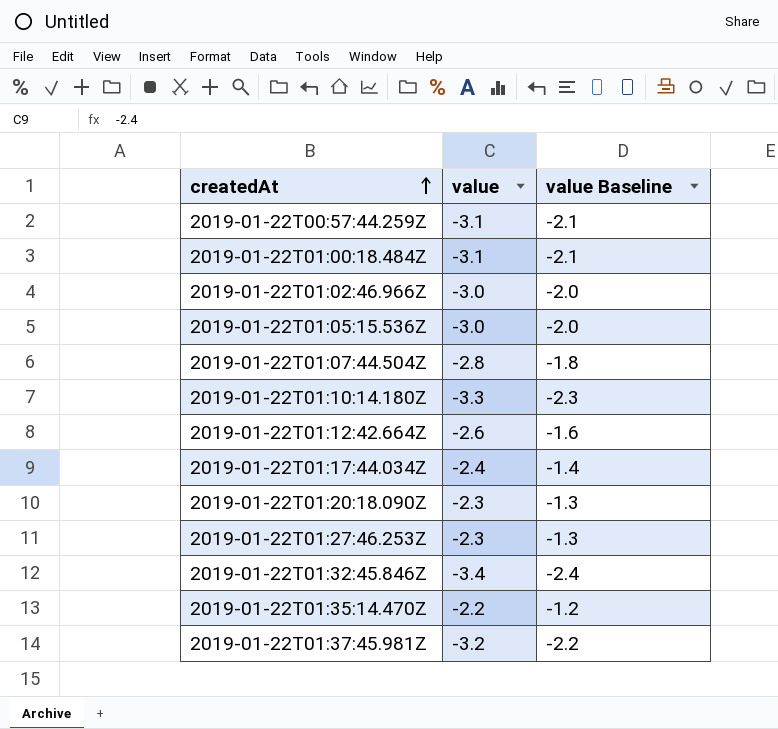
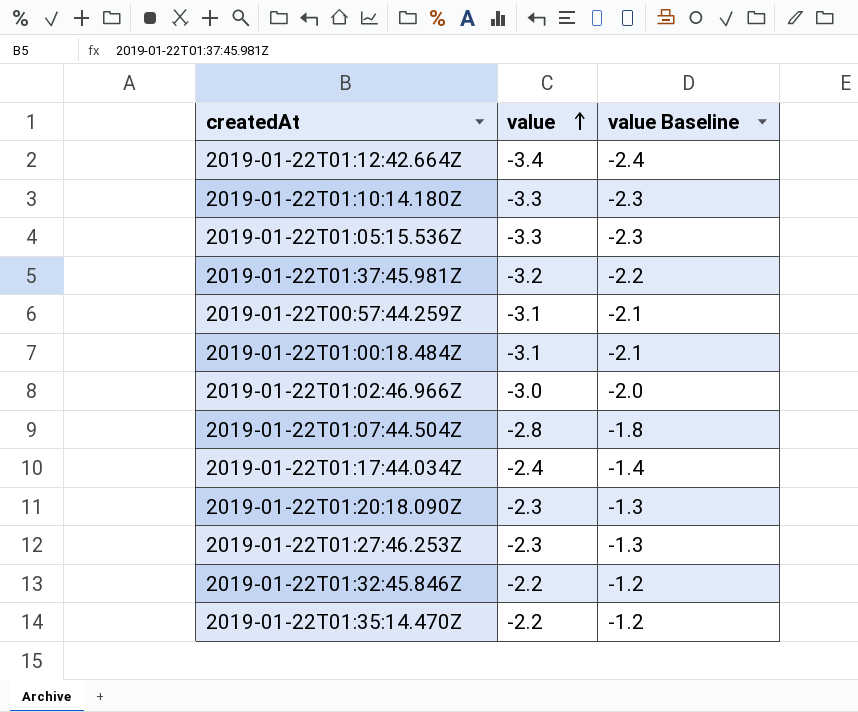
row order: createdAt ascending -> value ascending
2019-01-22T01:12:42.664Z | value: -2.6 -> -3.4
2019-01-22T01:12:42.664Z | value Baseline: -1.6 -> -2.4
2019-01-22T01:05:15.536Z | value: -3.0 -> -3.3
2019-01-22T01:05:15.536Z | value Baseline: -2.0 -> -2.3
2019-01-22T01:32:45.846Z | value: -3.4 -> -2.2
2019-01-22T01:32:45.846Z | value Baseline: -2.4 -> -1.2

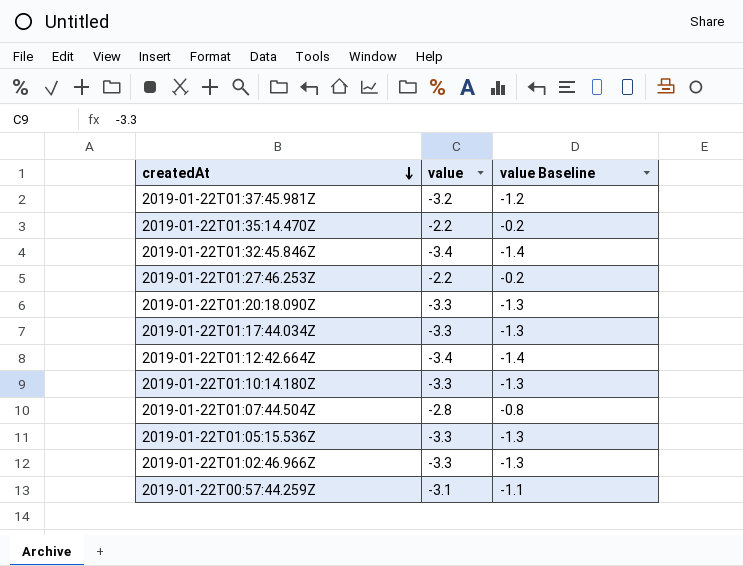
row order: value ascending -> createdAt descending
column value Baseline | formula: [value] + 1 -> [value] + 2
row 2019-01-22T01:00:18.484Z: -3.1 | -2.1 -> none
2019-01-22T01:32:45.846Z | value: -2.2 -> -3.4
2019-01-22T01:27:46.253Z | value: -2.3 -> -2.2
2019-01-22T01:20:18.090Z | value: -2.3 -> -3.3
2019-01-22T01:17:44.034Z | value: -2.4 -> -3.3
2019-01-22T01:02:46.966Z | value: -3.0 -> -3.3

